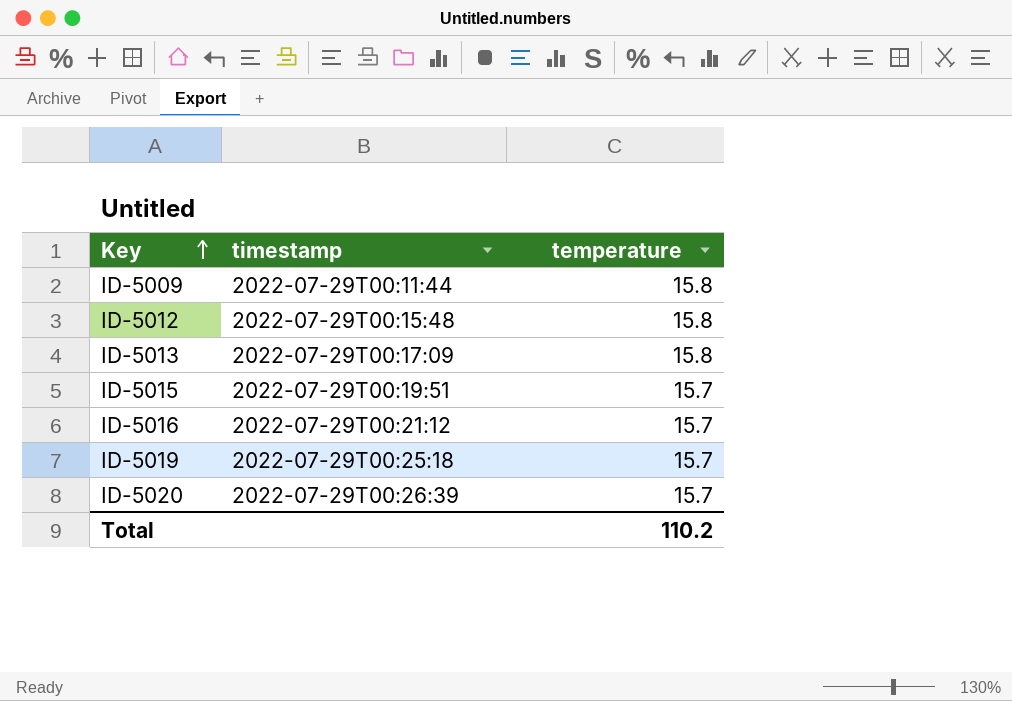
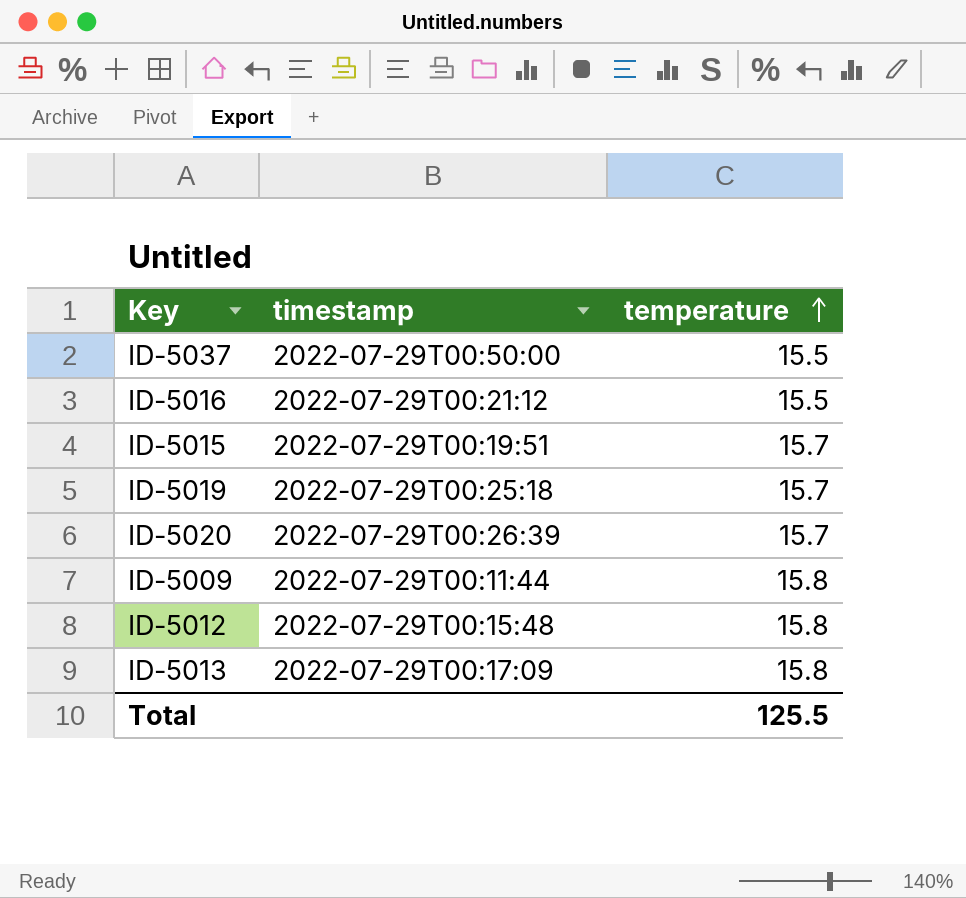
row order: Key ascending -> temperature ascending
row ID-5037: none -> 2022-07-29T00:50:00 | 15.5
ID-5016 | temperature: 15.7 -> 15.5
Total | temperature: 110.2 -> 125.5

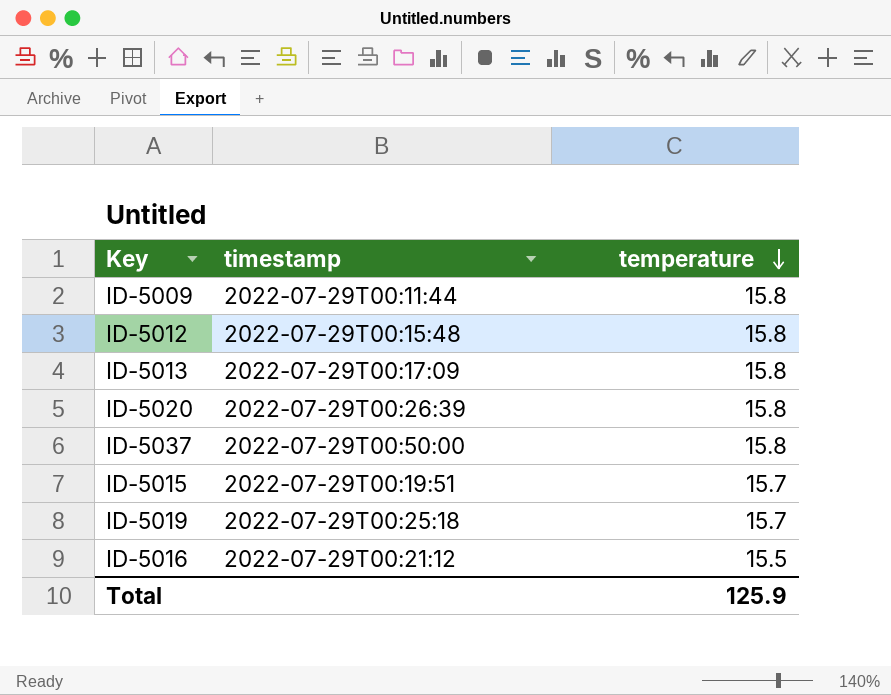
row order: temperature ascending -> temperature descending
ID-5020 | temperature: 15.7 -> 15.8
ID-5037 | temperature: 15.5 -> 15.8
Total | temperature: 125.5 -> 125.9

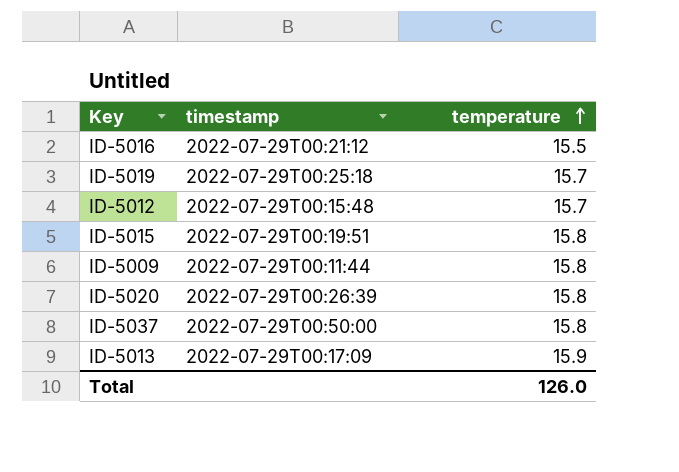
row order: temperature descending -> temperature ascending
ID-5012 | temperature: 15.8 -> 15.7
ID-5015 | temperature: 15.7 -> 15.8
ID-5013 | temperature: 15.8 -> 15.9
Total | temperature: 125.9 -> 126.0

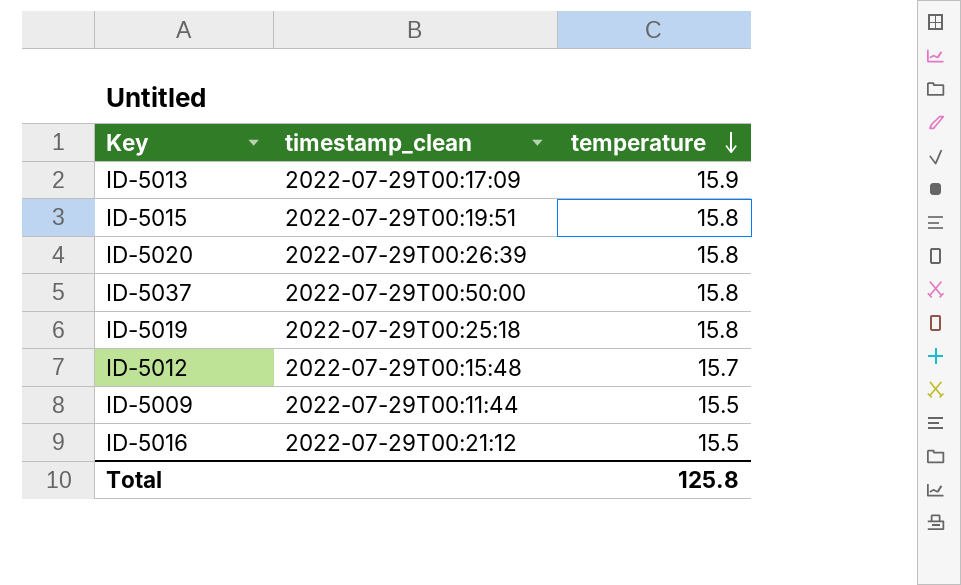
row order: temperature ascending -> temperature descending
column name: timestamp -> timestamp_clean
ID-5019 | temperature: 15.7 -> 15.8
ID-5009 | temperature: 15.8 -> 15.5
Total | temperature: 126.0 -> 125.8

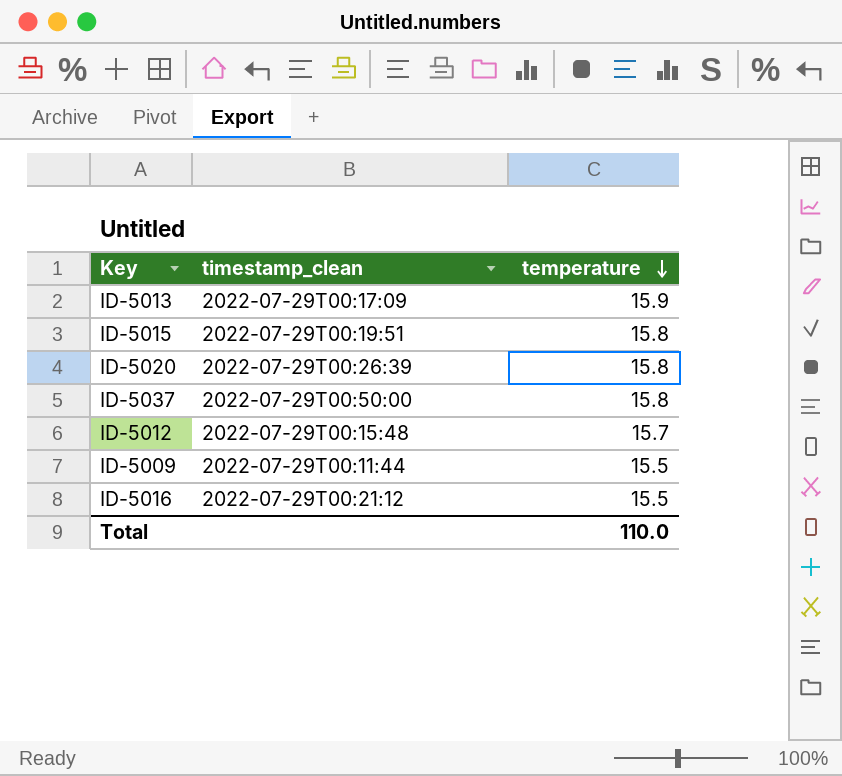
row ID-5019: 2022-07-29T00:25:18 | 15.8 -> none
Total | temperature: 125.8 -> 110.0

